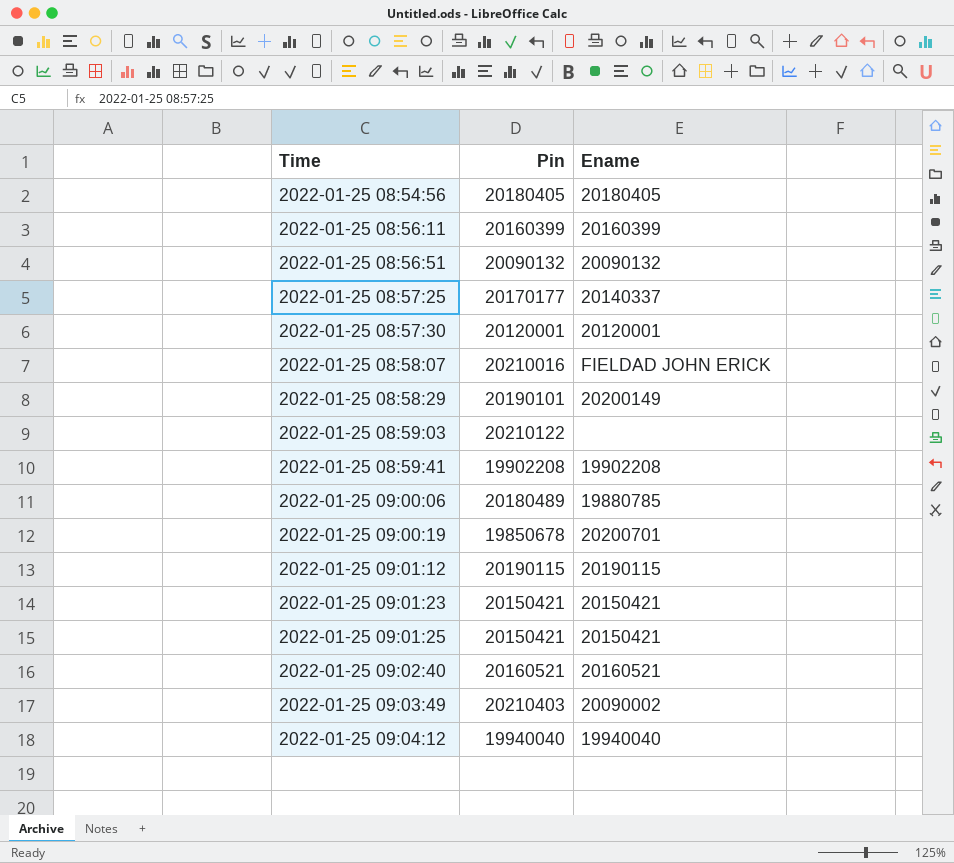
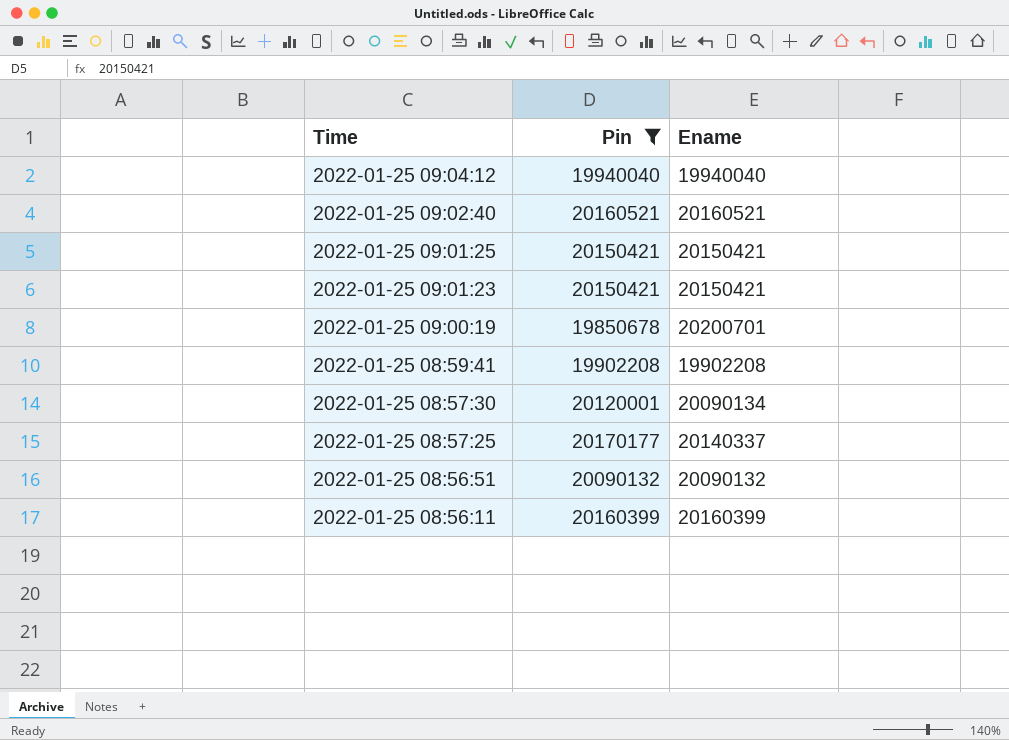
filter: none -> Pin <= 20170177
row order: Time ascending -> Time descending
2022-01-25 08:57:30 | Ename: 20120001 -> 20090134

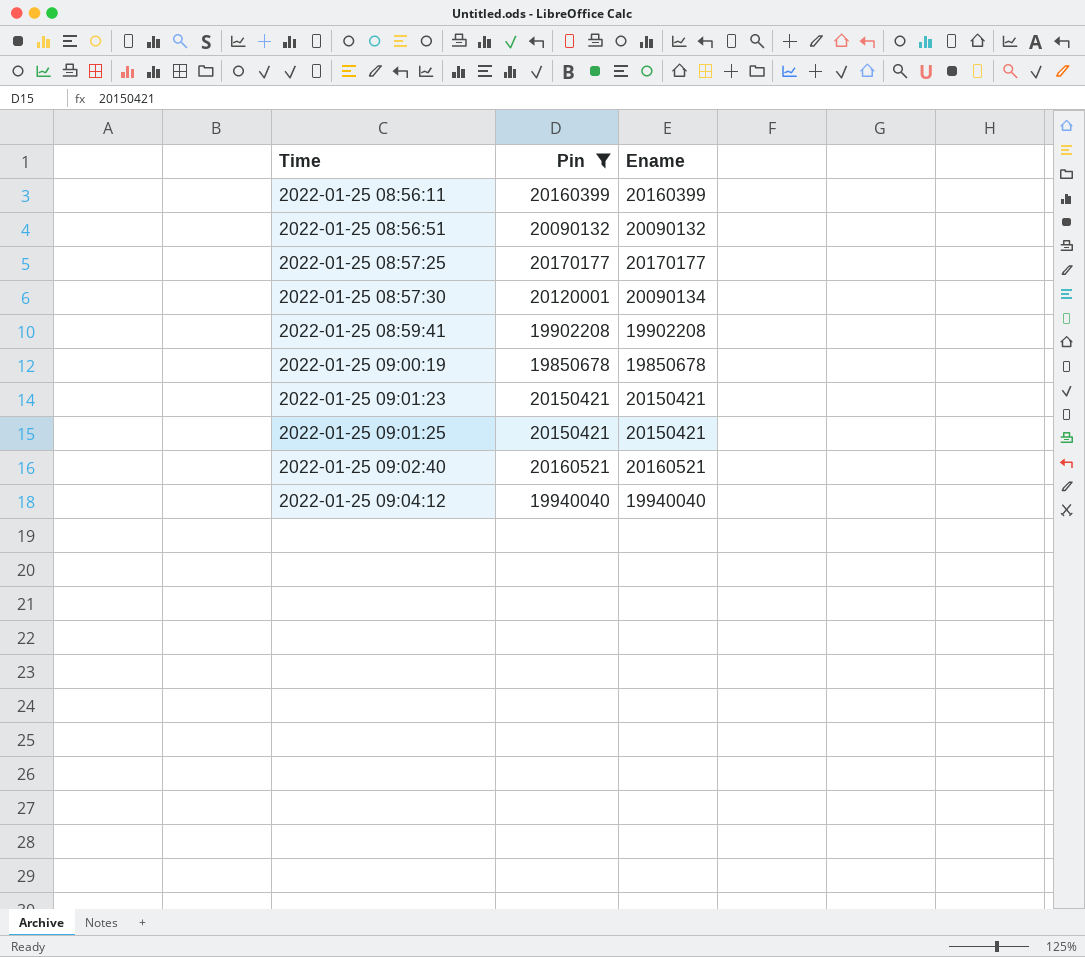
row order: Time descending -> Time ascending
2022-01-25 08:57:25 | Ename: 20140337 -> 20170177
2022-01-25 09:00:19 | Ename: 20200701 -> 19850678

